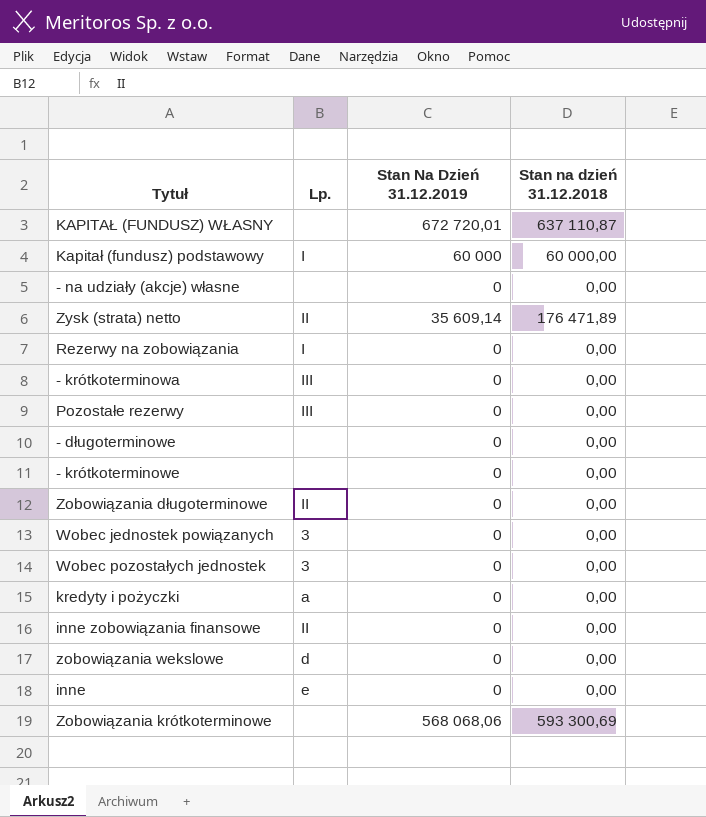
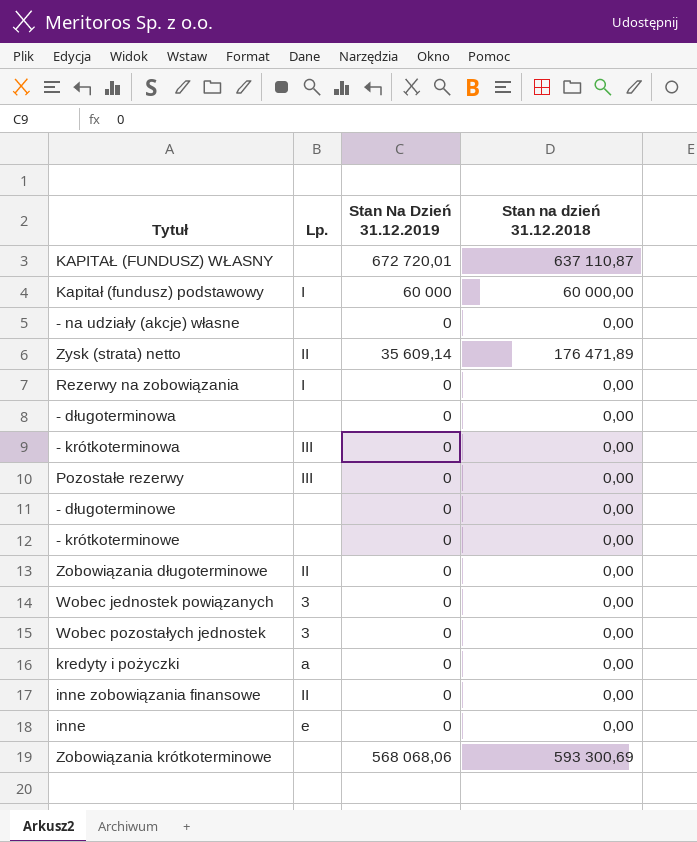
row zobowiązania wekslowe: d | 0 | 0,00 -> none
row - długoterminowa: none -> none | 0 | 0,00

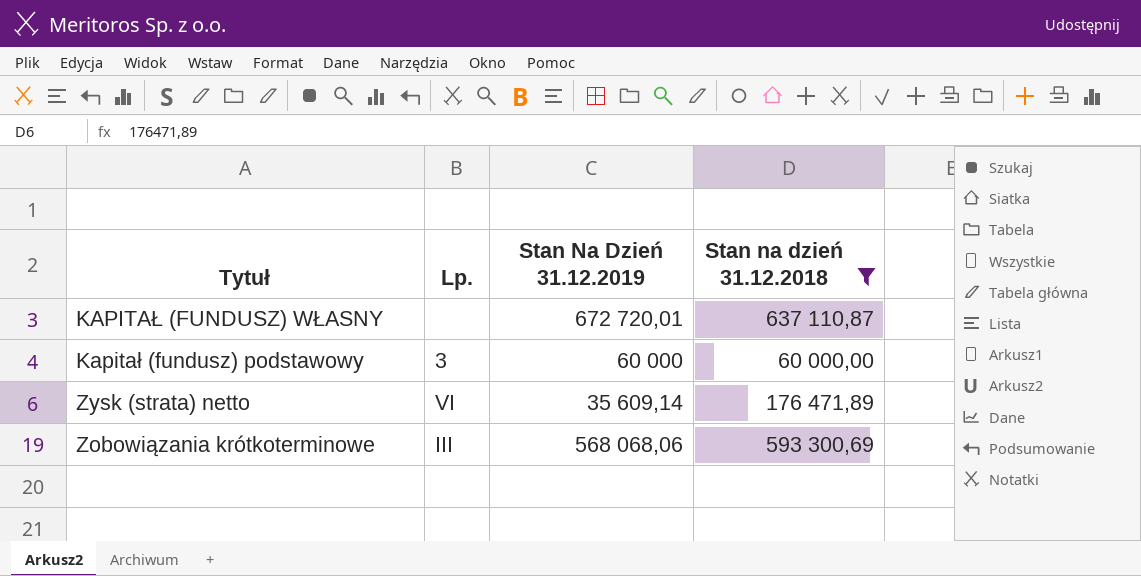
filter: none -> Stan na dzień 31.12.2018 != 0,00
Kapitał (fundusz) podstawowy | Lp.: I -> 3
Zysk (strata) netto | Lp.: II -> VI
Zobowiązania krótkoterminowe | Lp.: none -> III

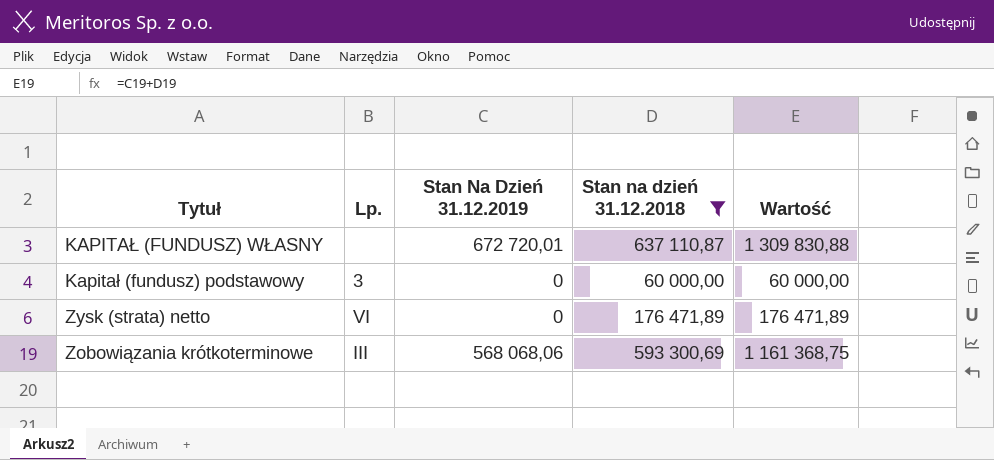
column Wartość | formula: none -> [Stan Na Dzień 31.12.2019] + [Stan na dzień 31.12.2018]
Kapitał (fundusz) podstawowy | Stan Na Dzień 31.12.2019: 60 000 -> 0
Zysk (strata) netto | Stan Na Dzień 31.12.2019: 35 609,14 -> 0

